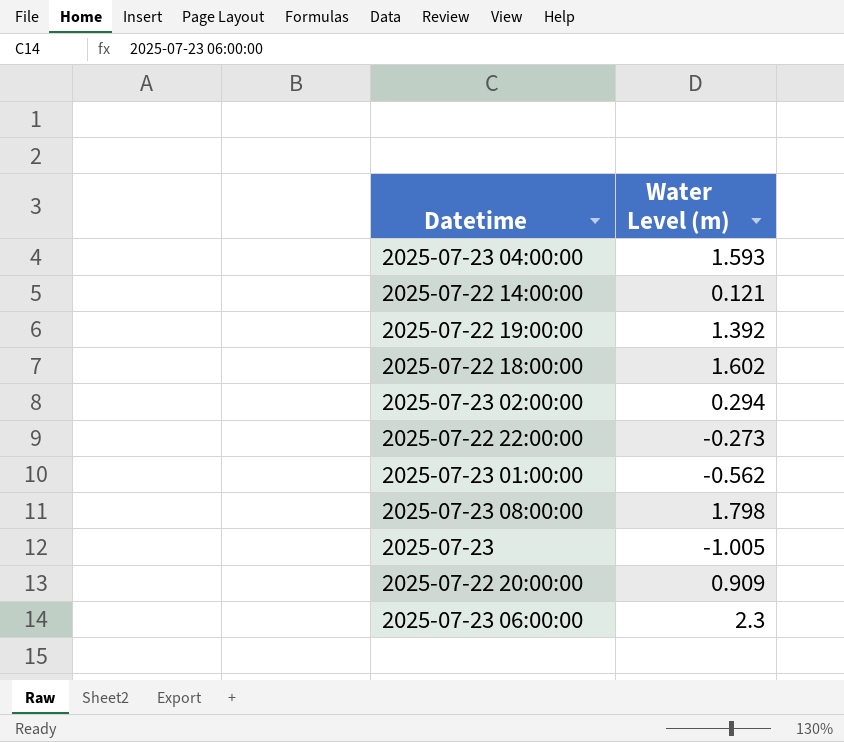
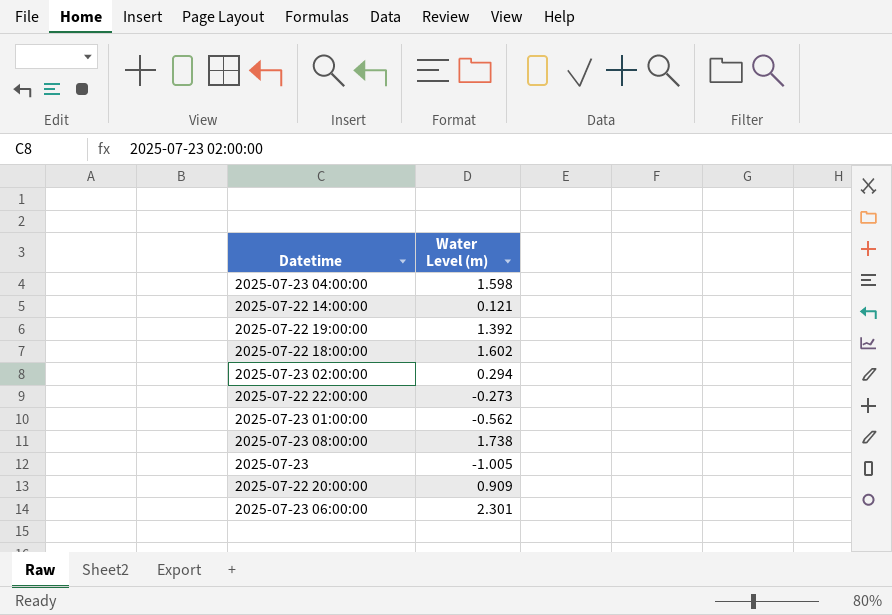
2025-07-23 04:00:00 | Water Level (m): 1.593 -> 1.598
2025-07-23 08:00:00 | Water Level (m): 1.798 -> 1.738
2025-07-23 06:00:00 | Water Level (m): 2.3 -> 2.301

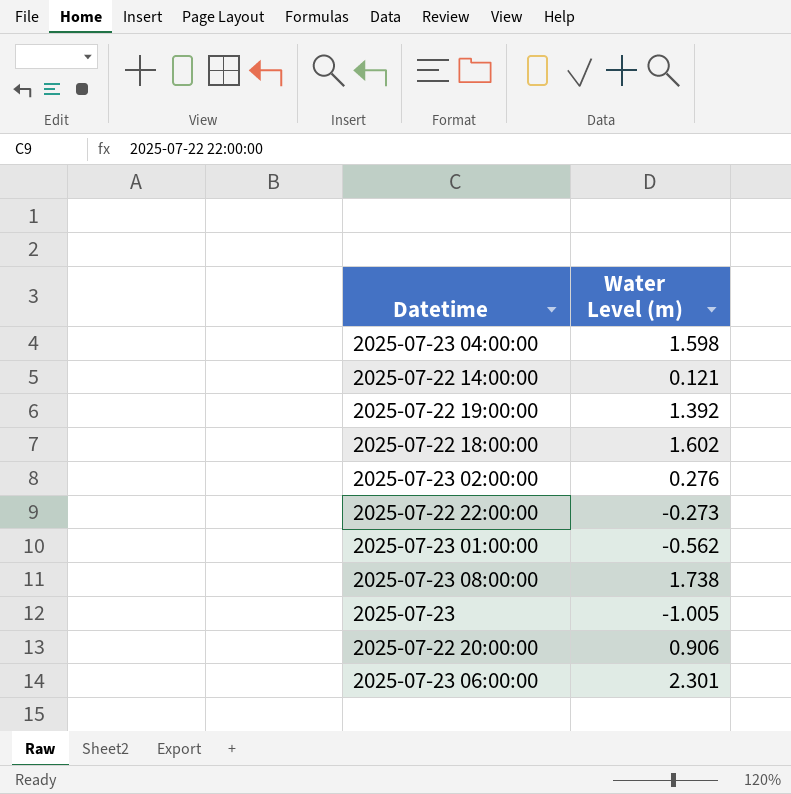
2025-07-23 02:00:00 | Water Level (m): 0.294 -> 0.276
2025-07-22 20:00:00 | Water Level (m): 0.909 -> 0.906

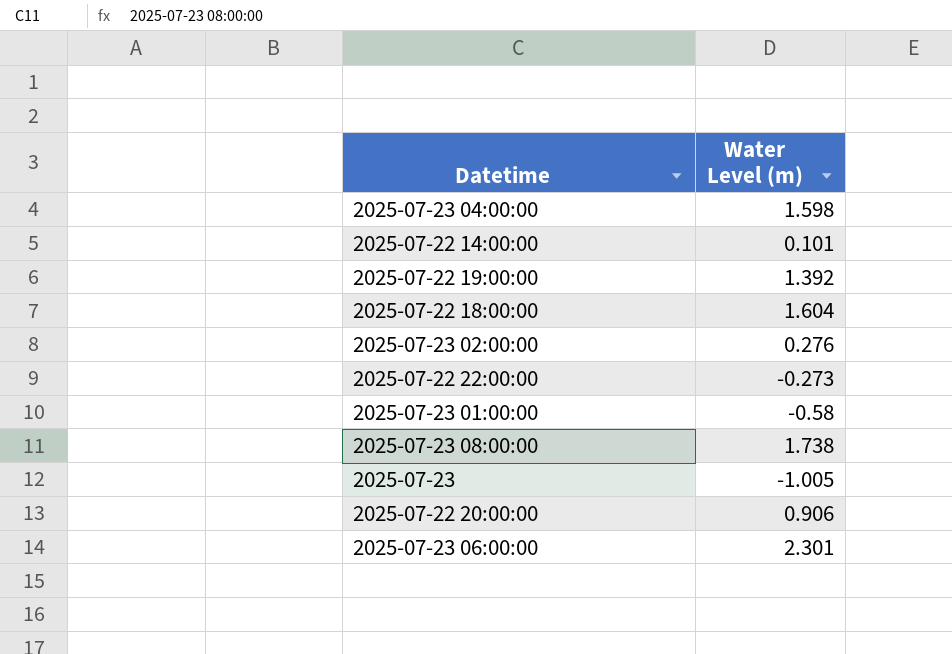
2025-07-22 14:00:00 | Water Level (m): 0.121 -> 0.101
2025-07-22 18:00:00 | Water Level (m): 1.602 -> 1.604
2025-07-23 01:00:00 | Water Level (m): -0.562 -> -0.58

